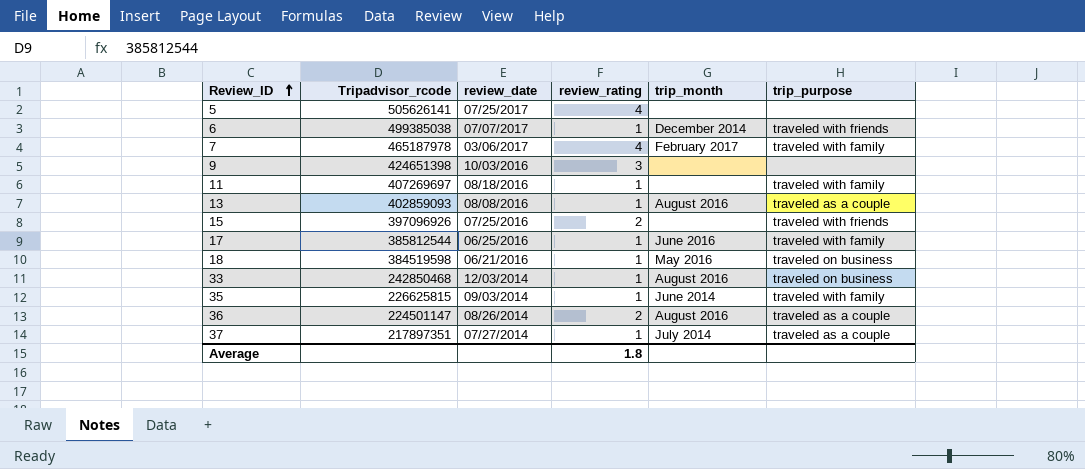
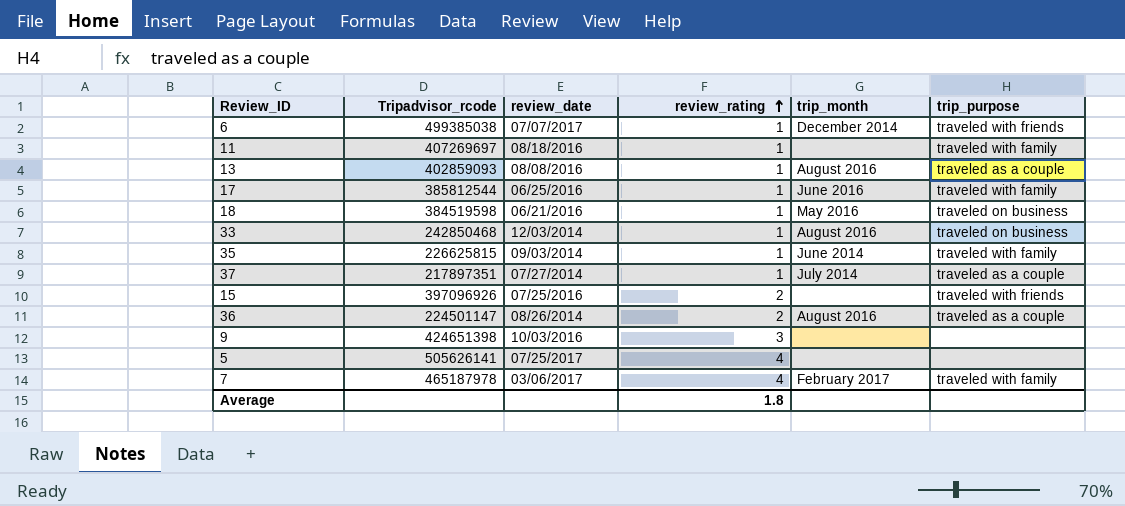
row order: Review_ID ascending -> review_rating ascending

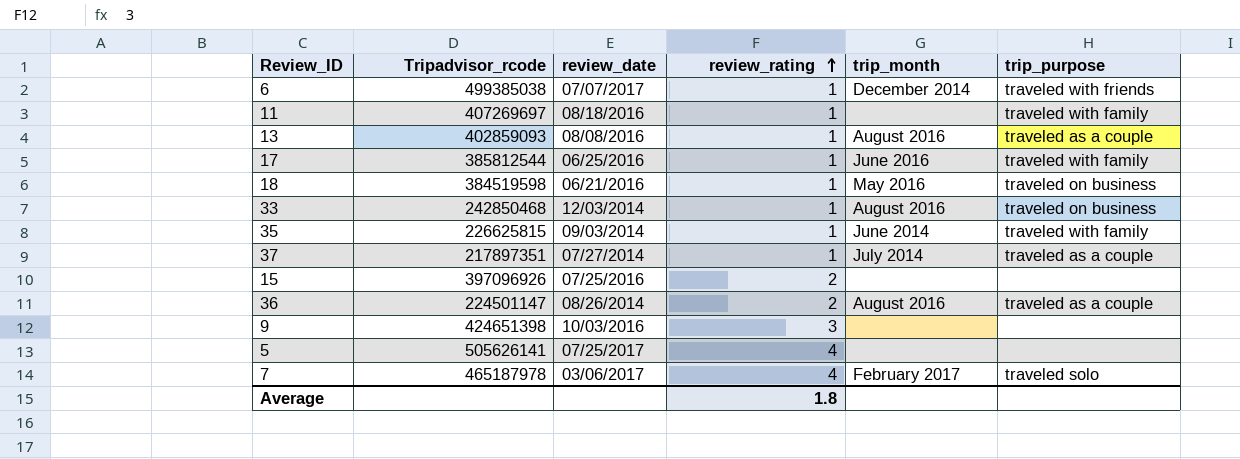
15 | trip_purpose: traveled with friends -> none
7 | trip_purpose: traveled with family -> traveled solo

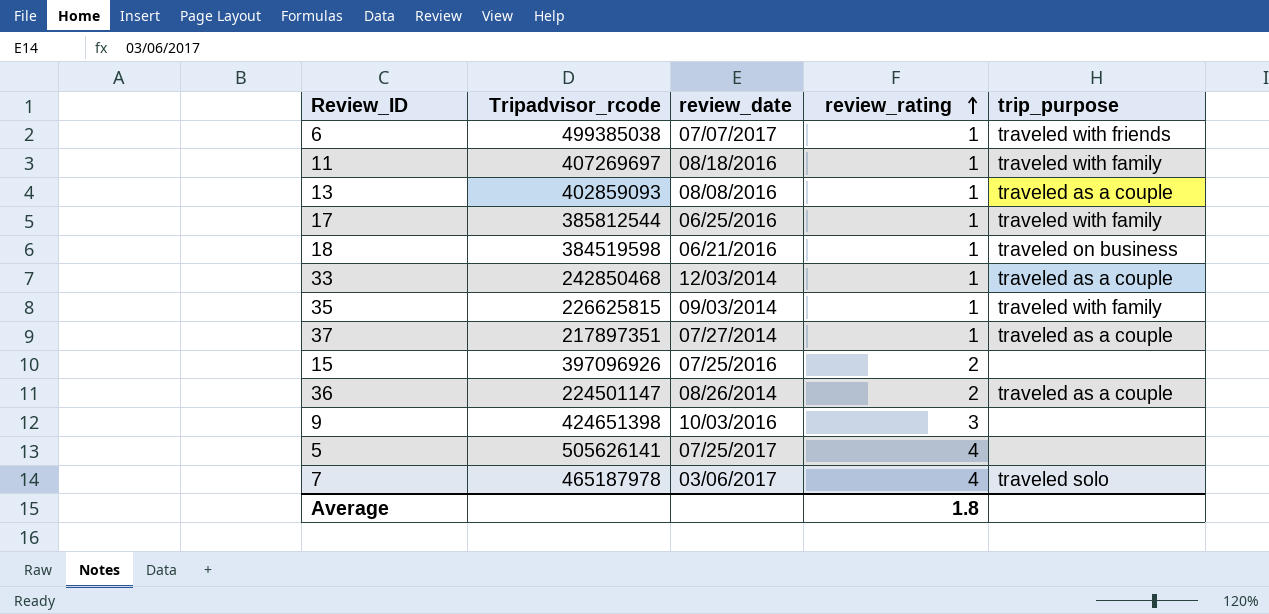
column trip_month | position: 5 -> none
33 | trip_purpose: traveled on business -> traveled as a couple

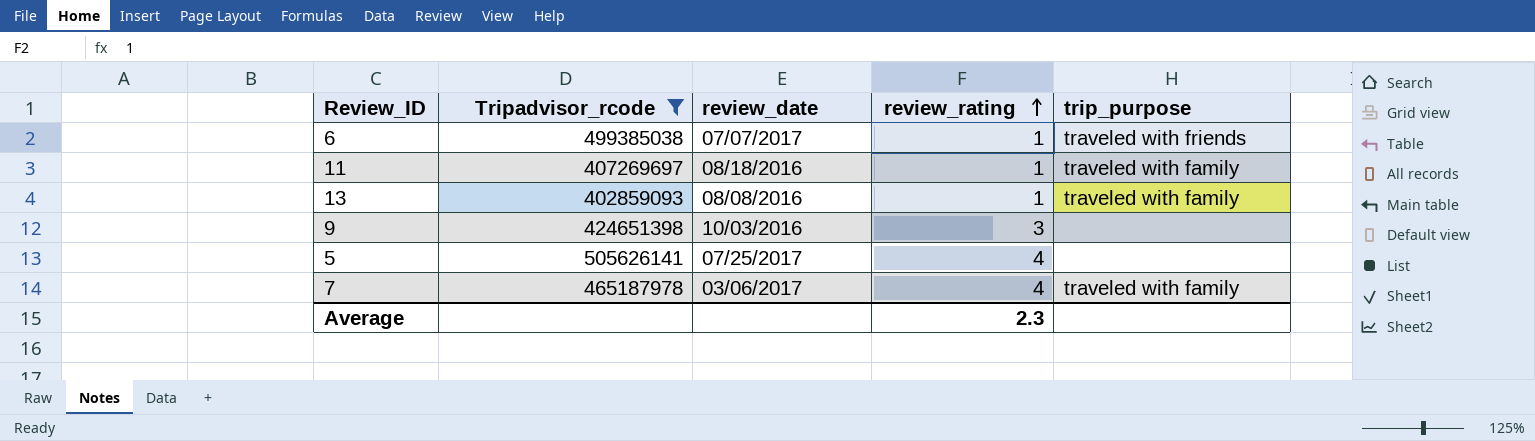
filter: none -> Tripadvisor_rcode >= 402859093
13 | trip_purpose: traveled as a couple -> traveled with family
7 | trip_purpose: traveled solo -> traveled with family
Average | review_rating: 1.8 -> 2.3

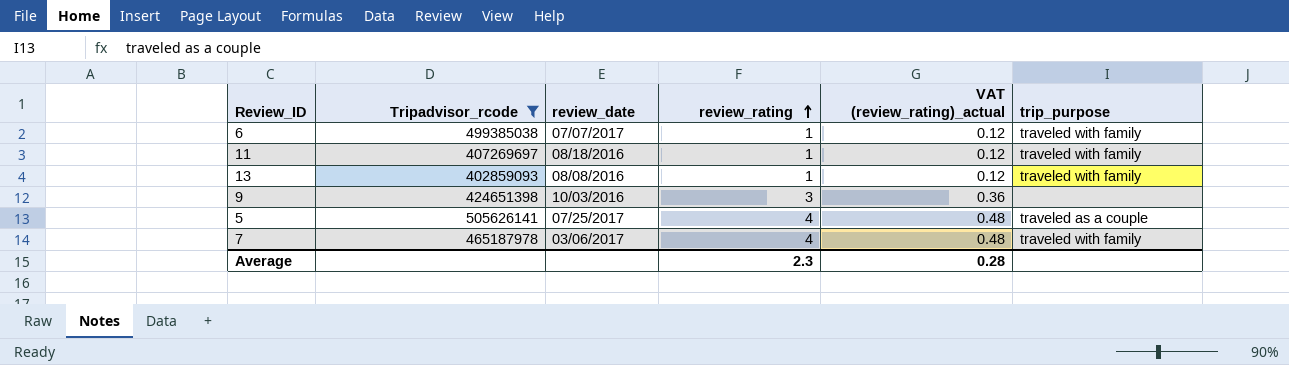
column VAT (review_rating)_actual | formula: none -> [review_rating] * 0.12
6 | trip_purpose: traveled with friends -> traveled with family
5 | trip_purpose: none -> traveled as a couple

